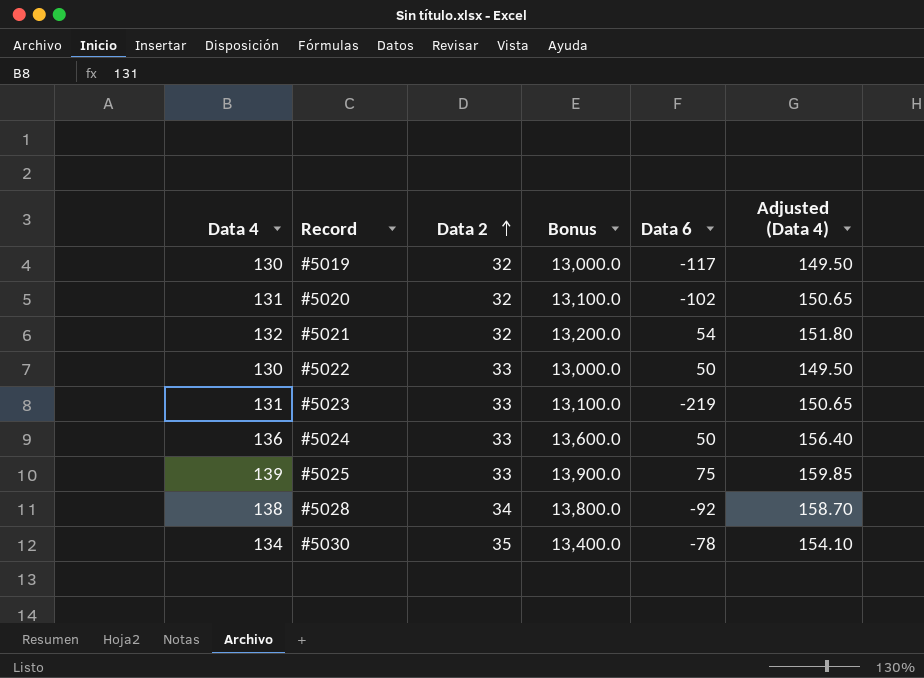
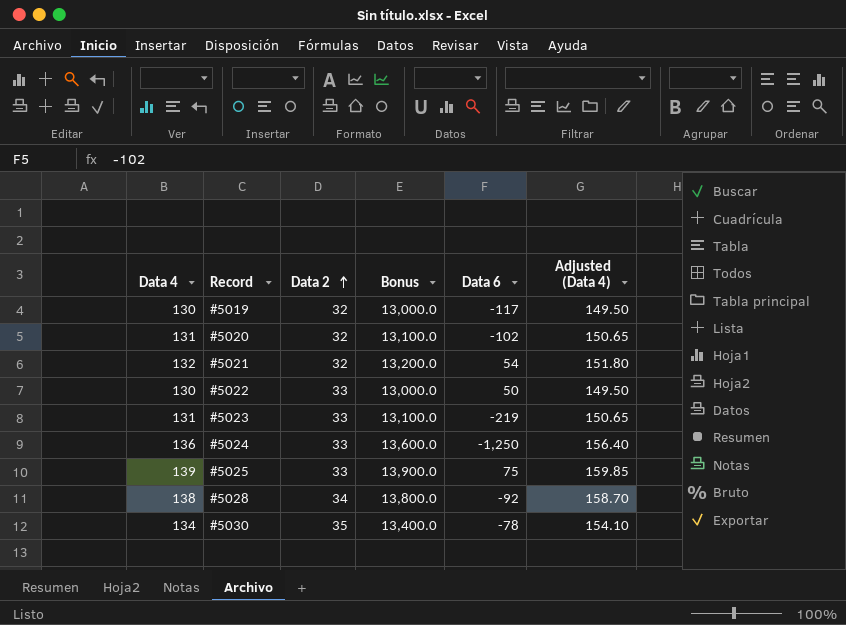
#5024 | Data 6: 50 -> -1,250

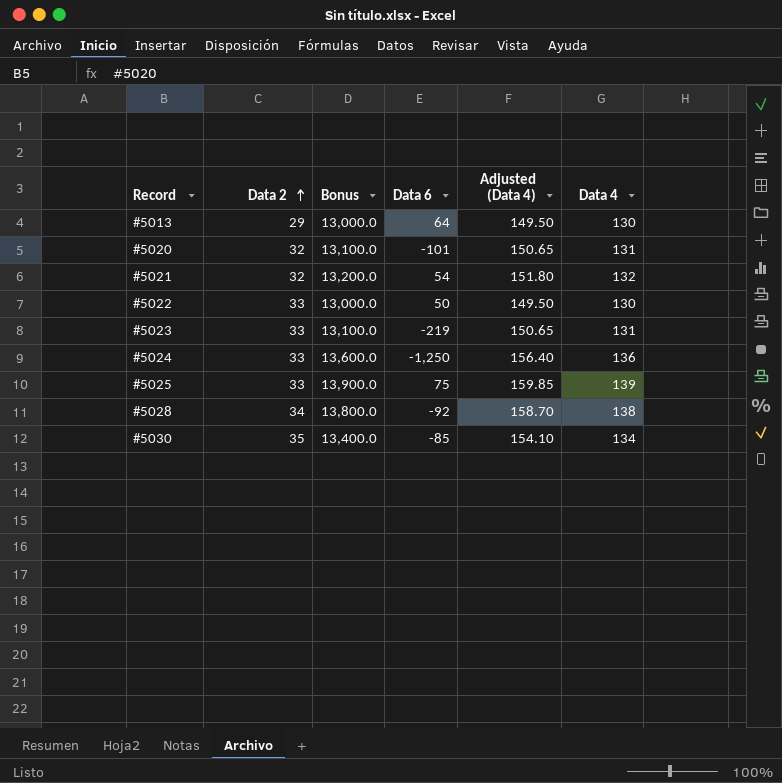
column Data 4 | position: 1 -> 6
row #5019: 130 | 32 | 13,000.0 | -117 | 149.50 -> none
row #5013: none -> 29 | 13,000.0 | 64 | 149.50 | 130
#5020 | Data 6: -102 -> -101
#5030 | Data 6: -78 -> -85

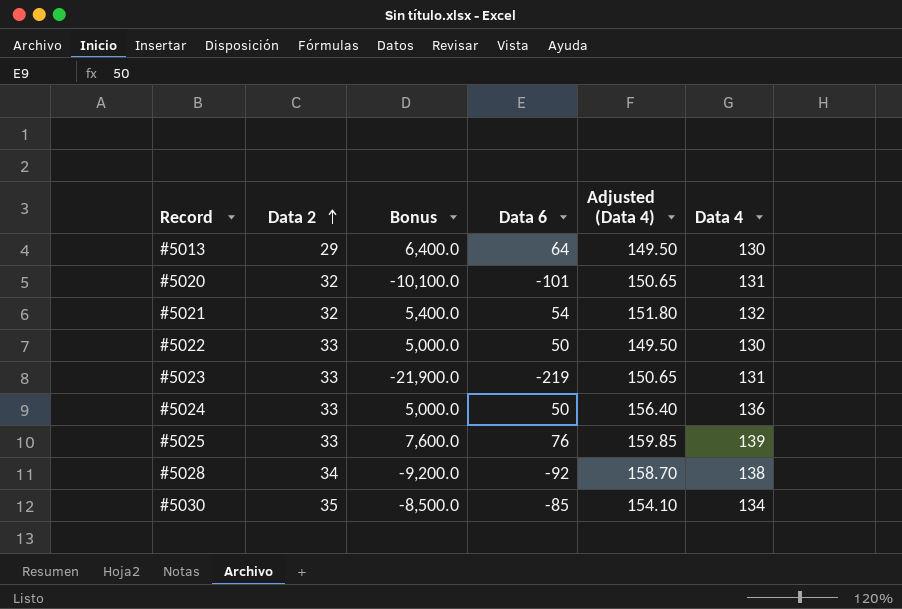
column Bonus | formula: [Data 4] * 100 -> [Data 6] * 100
#5024 | Data 6: -1,250 -> 50
#5025 | Data 6: 75 -> 76

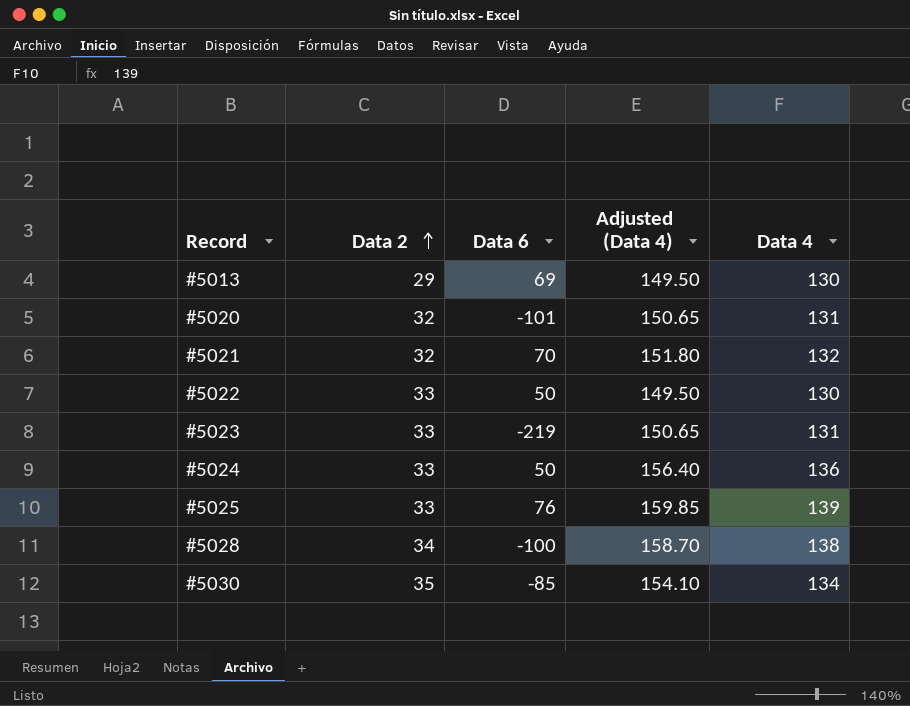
column Bonus | formula: [Data 6] * 100 -> none
#5013 | Data 6: 64 -> 69
#5021 | Data 6: 54 -> 70
#5028 | Data 6: -92 -> -100

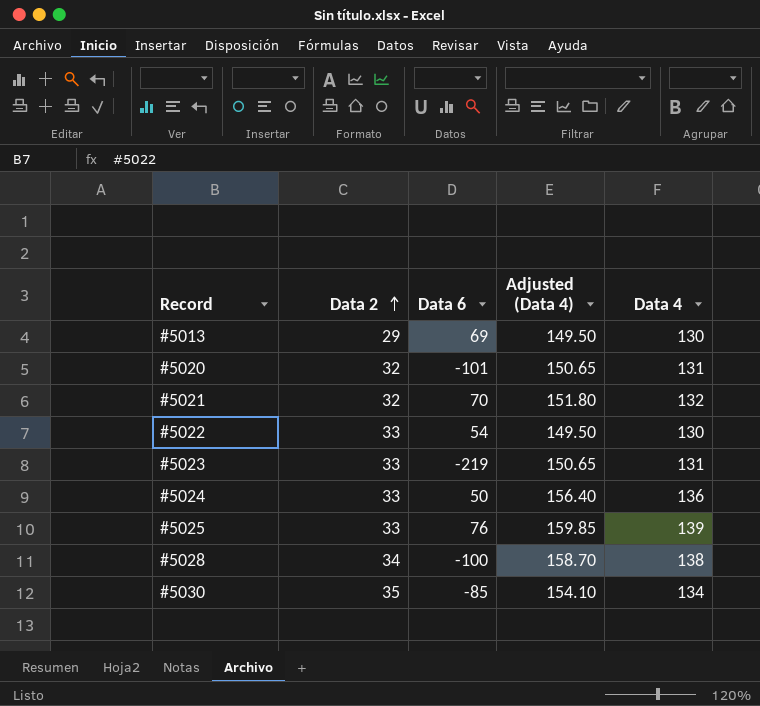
#5022 | Data 6: 50 -> 54

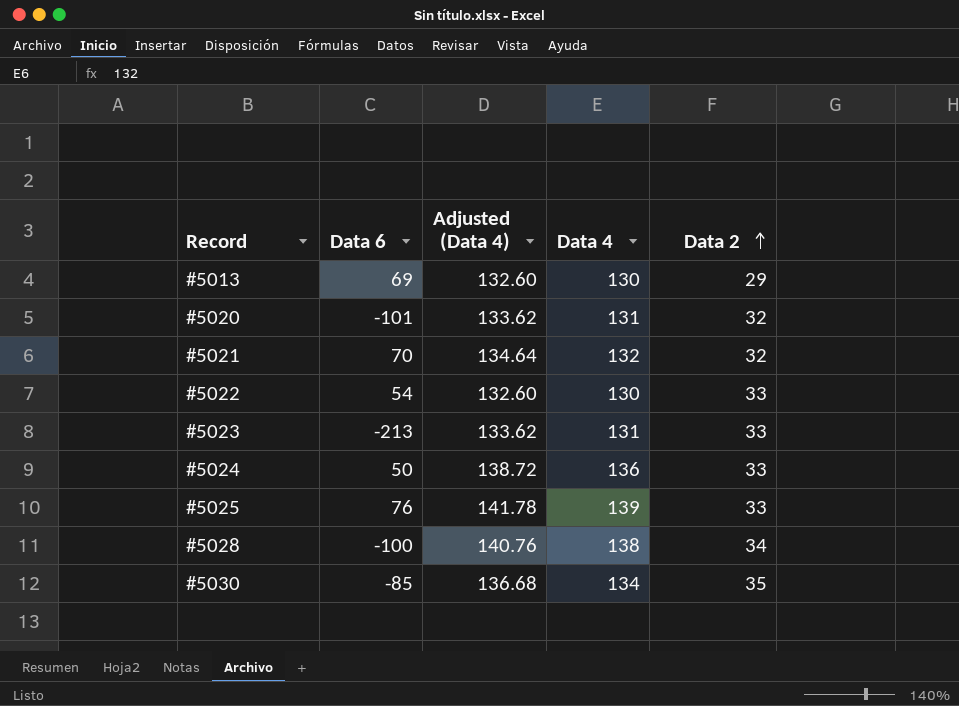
column Adjusted (Data 4) | formula: [Data 4] * 1.15 -> [Data 4] * 1.02
column Data 2 | position: 2 -> 5
#5023 | Data 6: -219 -> -213

